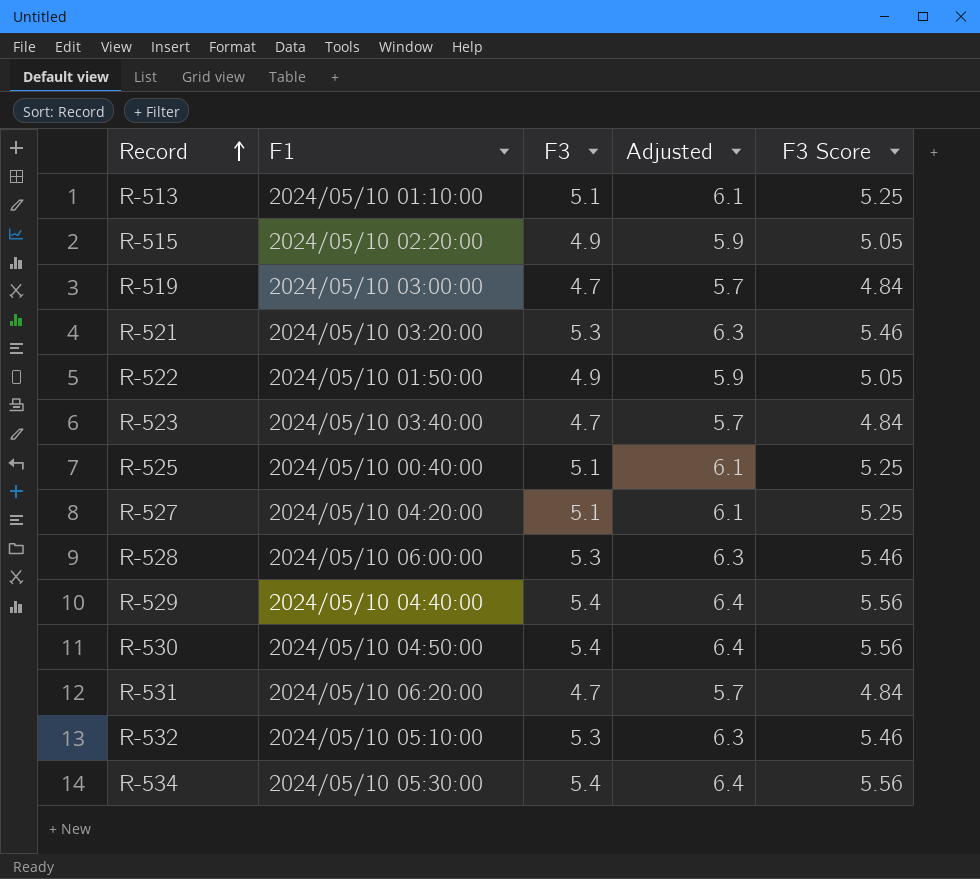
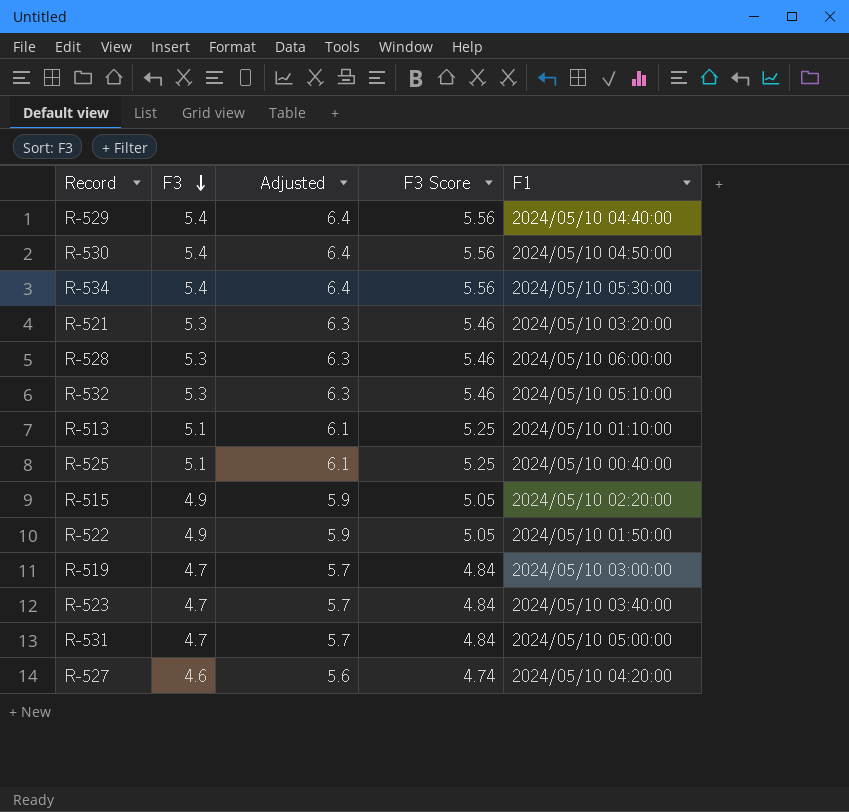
row order: Record ascending -> F3 descending
column F1 | position: 2 -> 5
R-531 | F1: 2024/05/10 06:20:00 -> 2024/05/10 05:00:00
R-527 | F3: 5.1 -> 4.6
R-527 | Adjusted: 6.1 -> 5.6
R-527 | F3 Score: 5.25 -> 4.74

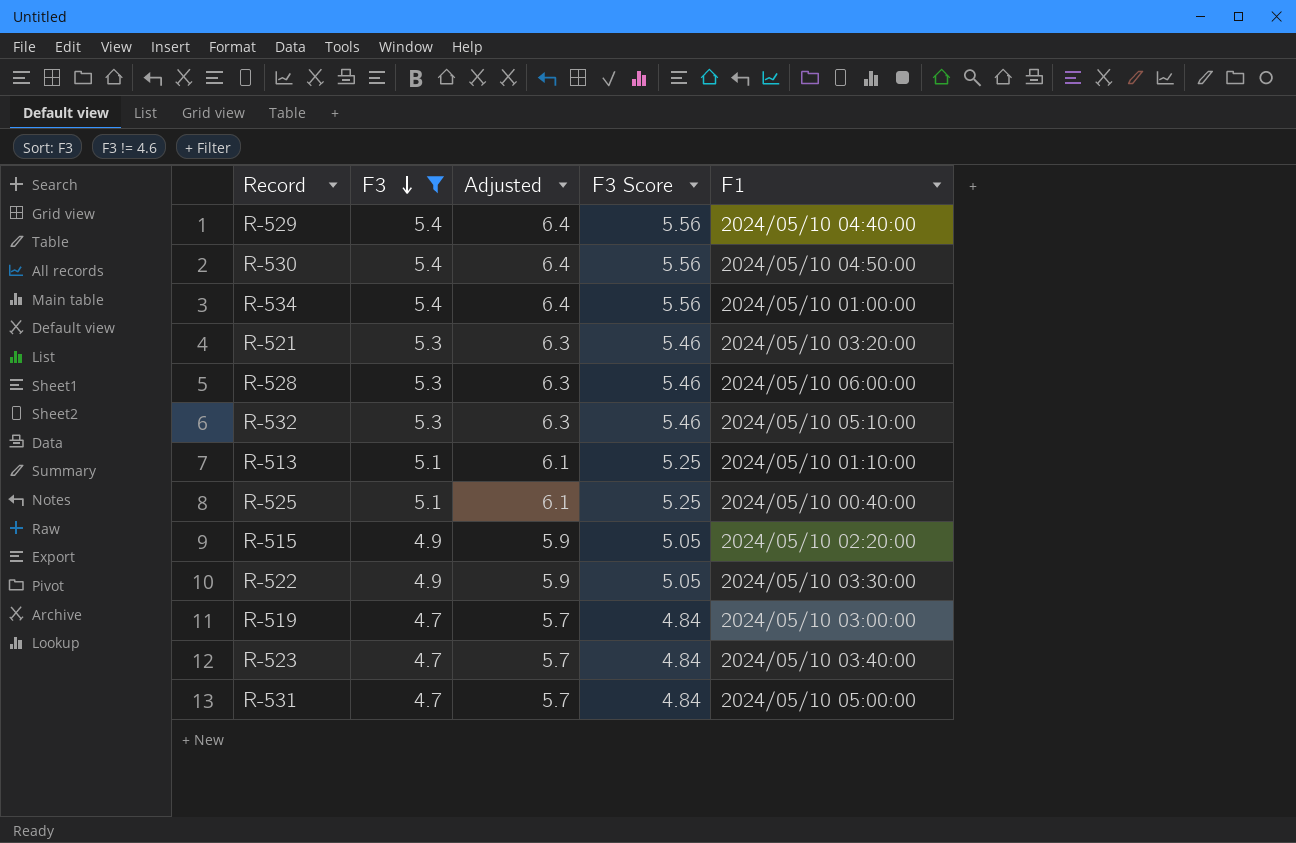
filter: none -> F3 != 4.6
R-534 | F1: 2024/05/10 05:30:00 -> 2024/05/10 01:00:00
R-522 | F1: 2024/05/10 01:50:00 -> 2024/05/10 03:30:00

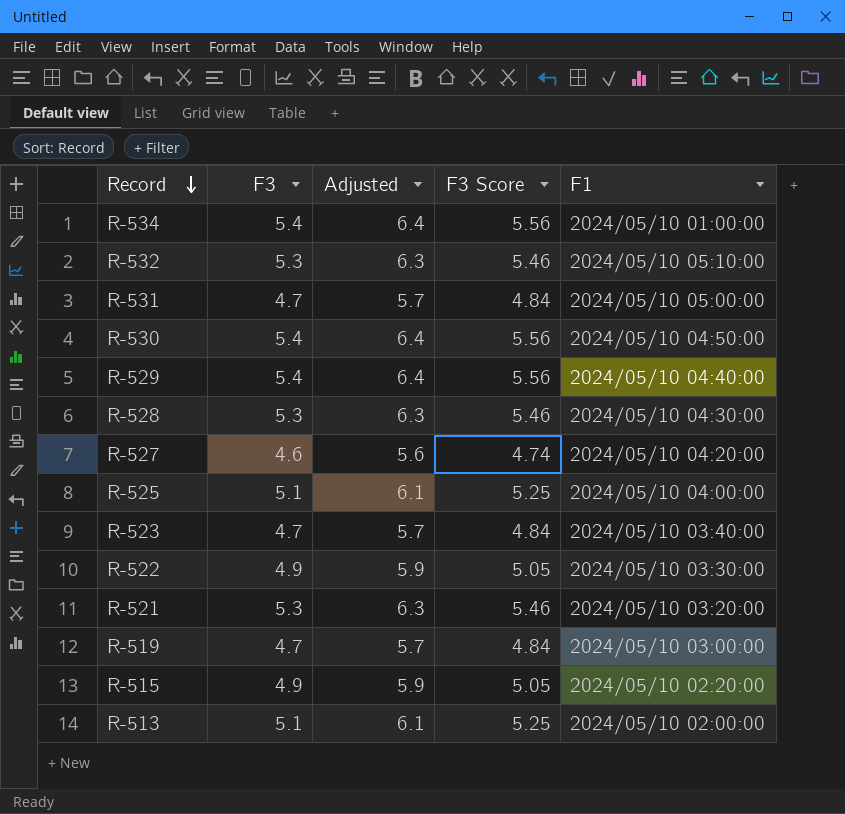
filter: F3 != 4.6 -> none
row order: F3 descending -> Record descending
R-528 | F1: 2024/05/10 06:00:00 -> 2024/05/10 04:30:00
R-525 | F1: 2024/05/10 00:40:00 -> 2024/05/10 04:00:00
R-513 | F1: 2024/05/10 01:10:00 -> 2024/05/10 02:00:00

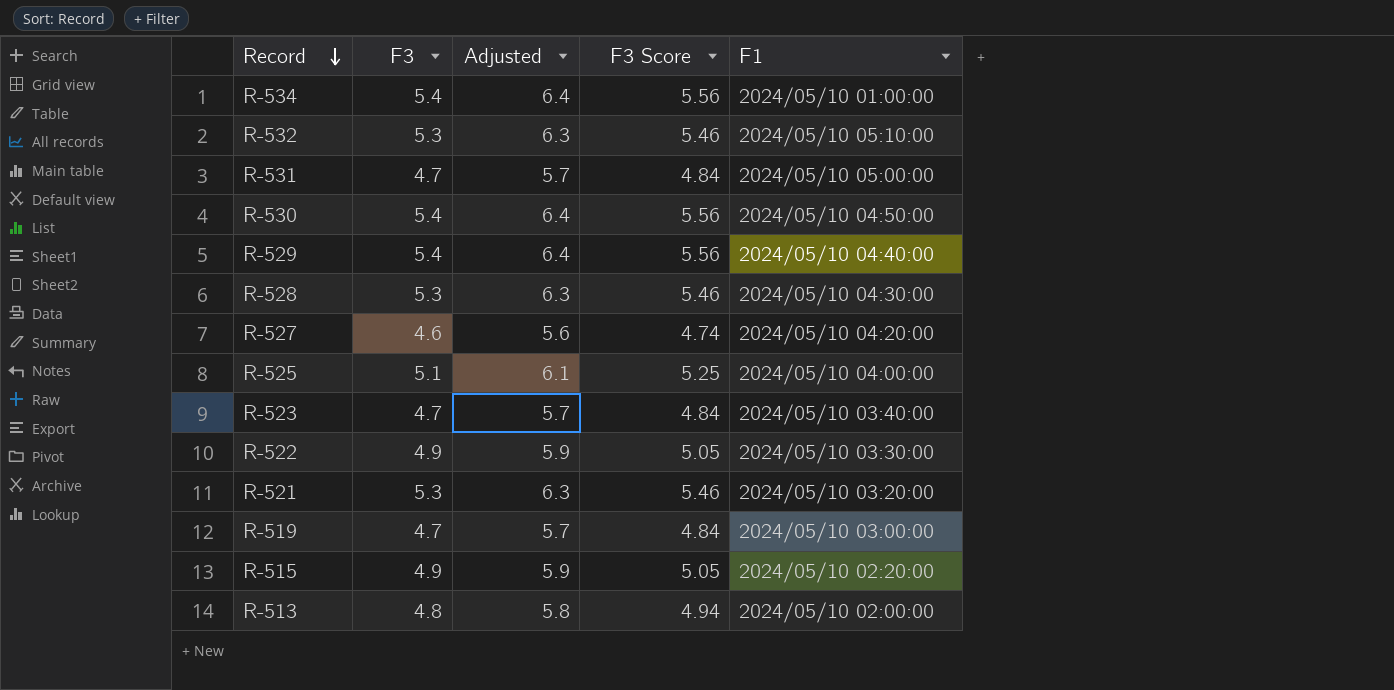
R-513 | F3: 5.1 -> 4.8
R-513 | Adjusted: 6.1 -> 5.8
R-513 | F3 Score: 5.25 -> 4.94

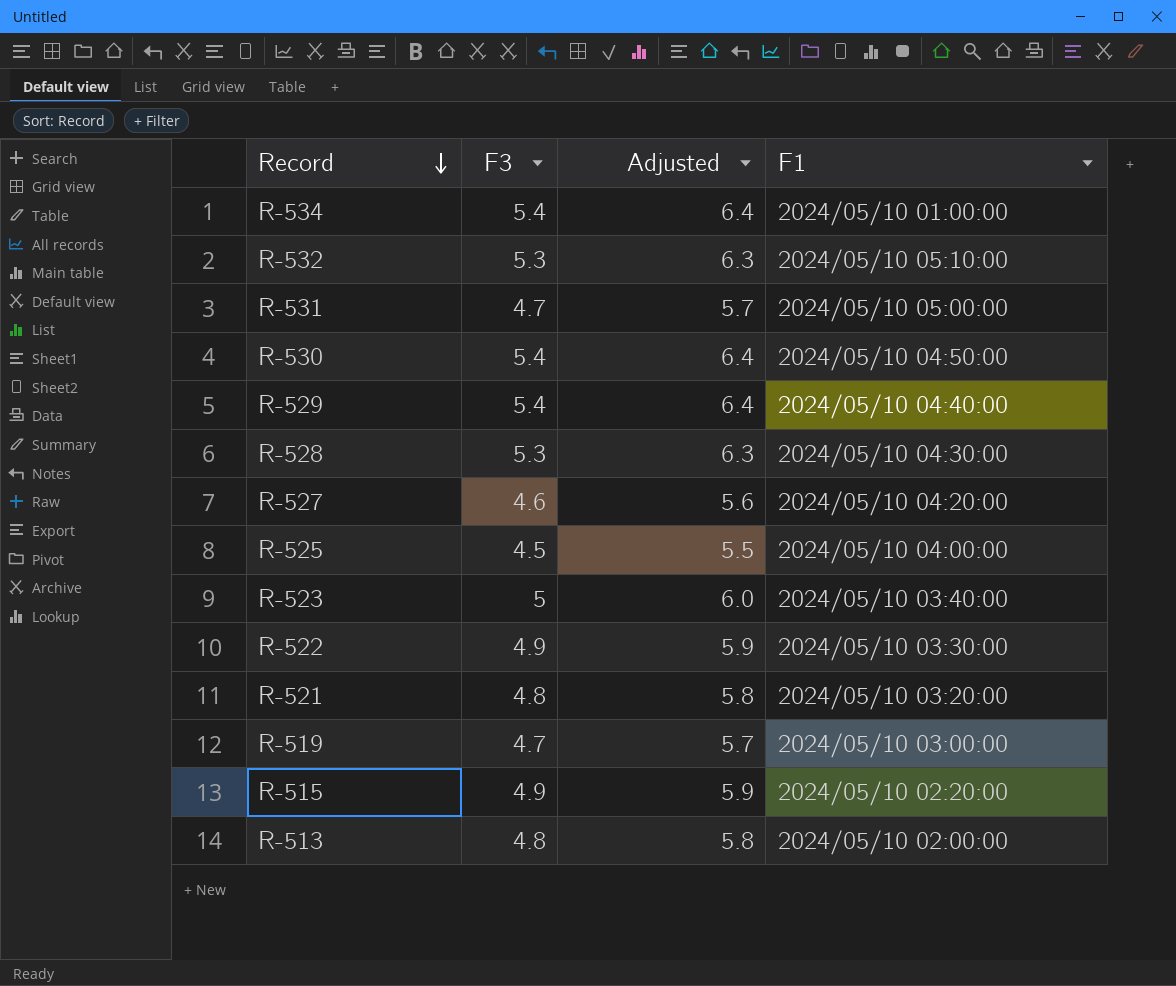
column F3 Score | formula: [F3] * 1.03 -> none
R-525 | F3: 5.1 -> 4.5
R-525 | Adjusted: 6.1 -> 5.5
R-523 | F3: 4.7 -> 5
R-523 | Adjusted: 5.7 -> 6.0
R-521 | F3: 5.3 -> 4.8
R-521 | Adjusted: 6.3 -> 5.8

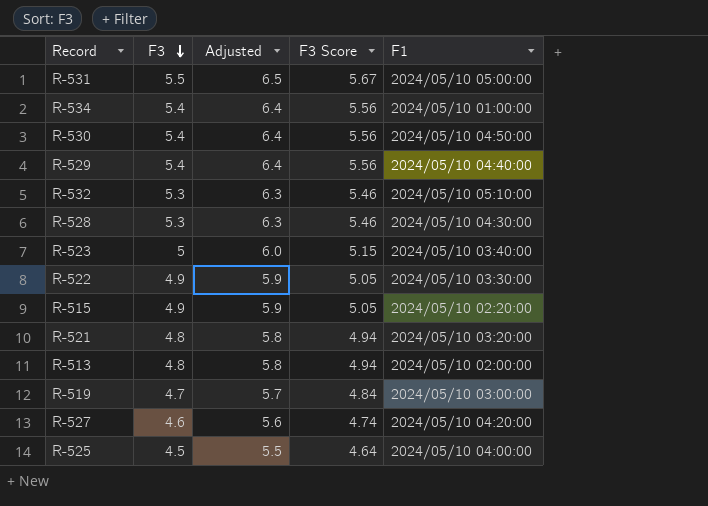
row order: Record descending -> F3 descending
column F3 Score | formula: none -> [F3] * 1.03
R-531 | F3: 4.7 -> 5.5
R-531 | Adjusted: 5.7 -> 6.5

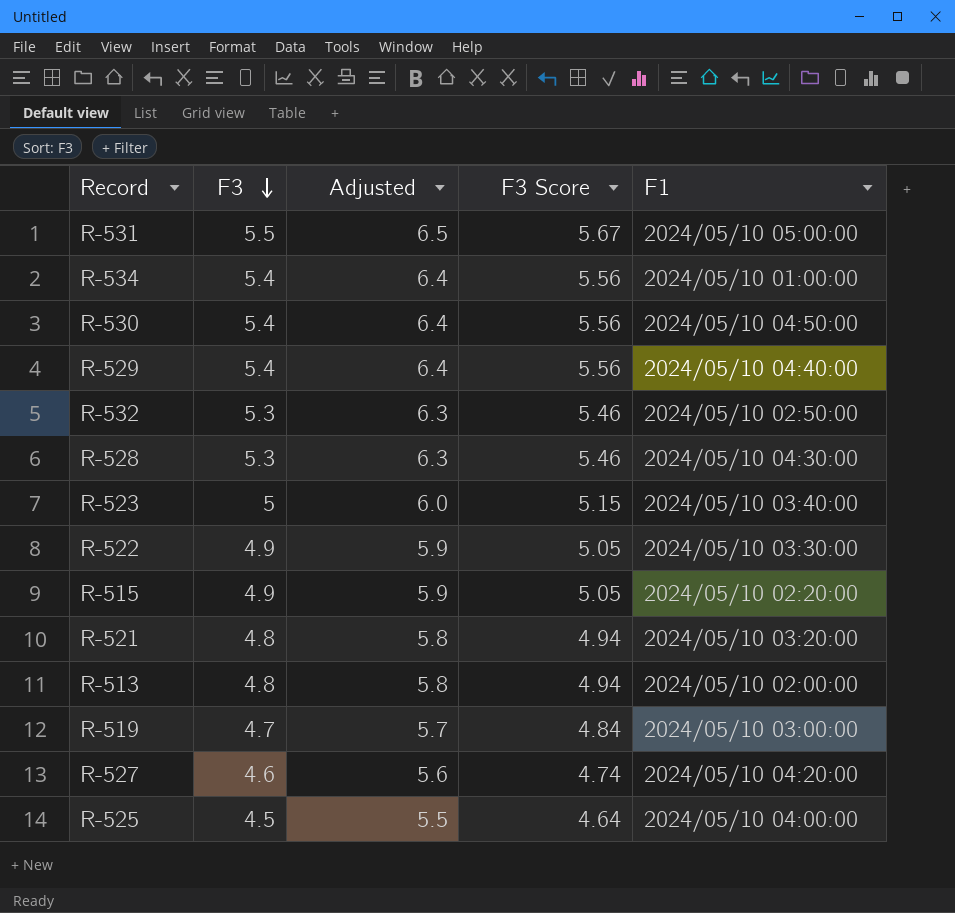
R-532 | F1: 2024/05/10 05:10:00 -> 2024/05/10 02:50:00

